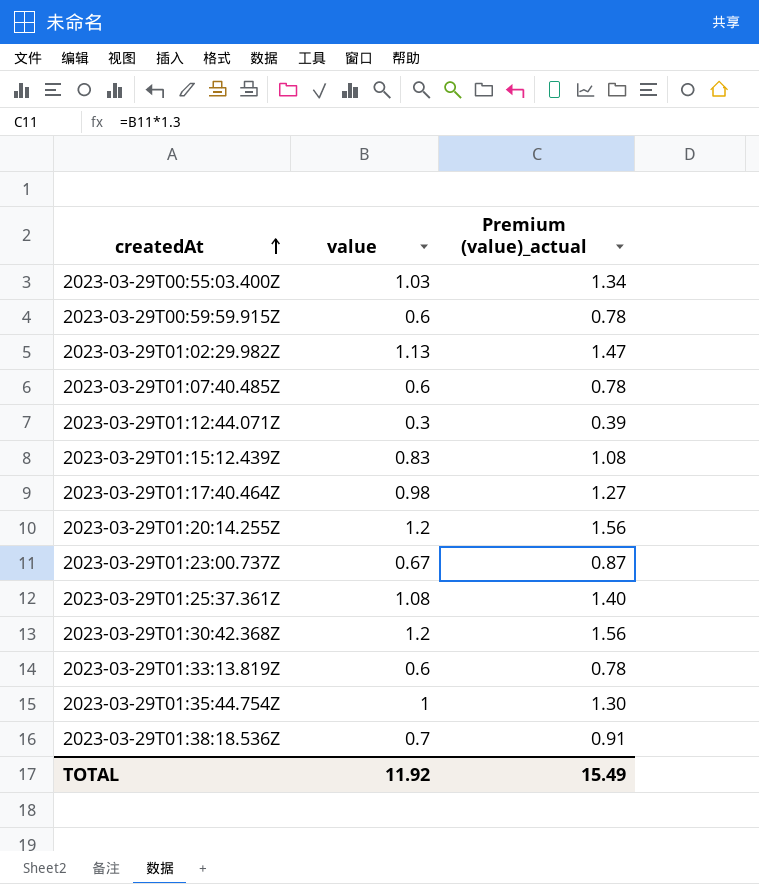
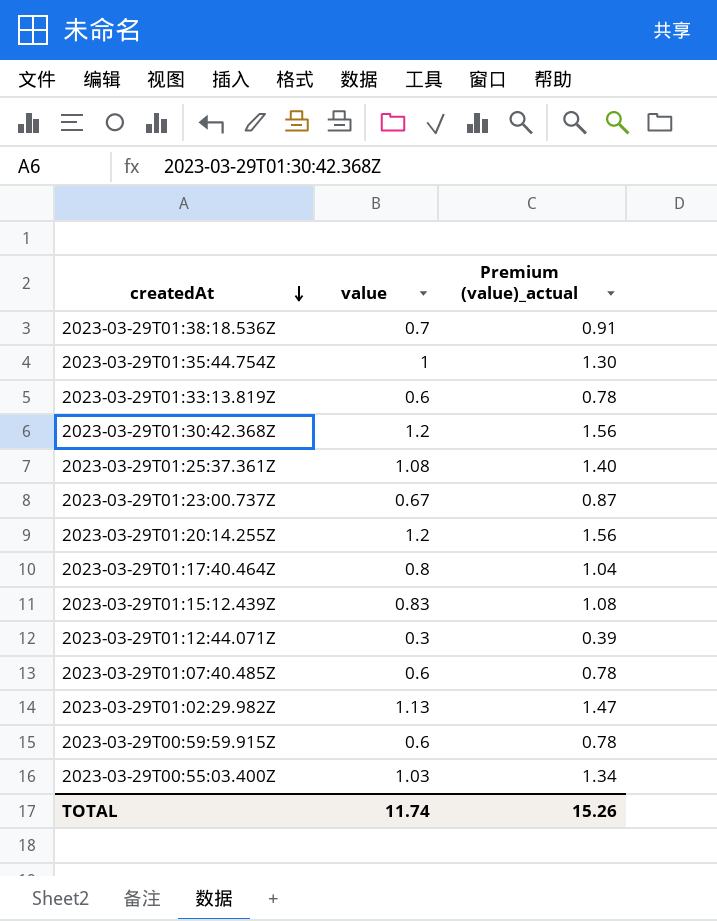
row order: createdAt ascending -> createdAt descending
2023-03-29T01:17:40.464Z | value: 0.98 -> 0.8
2023-03-29T01:17:40.464Z | Premium (value)_actual: 1.27 -> 1.04
TOTAL | value: 11.92 -> 11.74
TOTAL | Premium (value)_actual: 15.49 -> 15.26

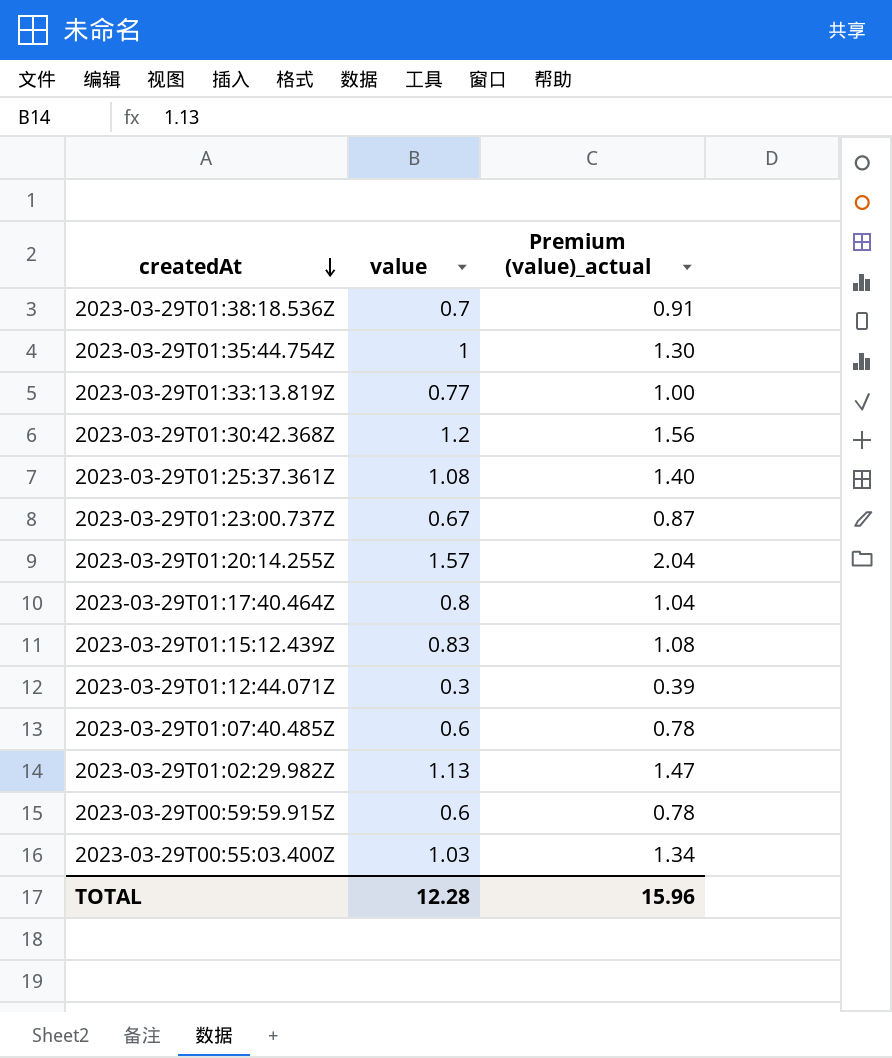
2023-03-29T01:33:13.819Z | value: 0.6 -> 0.77
2023-03-29T01:33:13.819Z | Premium (value)_actual: 0.78 -> 1.00
2023-03-29T01:20:14.255Z | value: 1.2 -> 1.57
2023-03-29T01:20:14.255Z | Premium (value)_actual: 1.56 -> 2.04
TOTAL | value: 11.74 -> 12.28
TOTAL | Premium (value)_actual: 15.26 -> 15.96

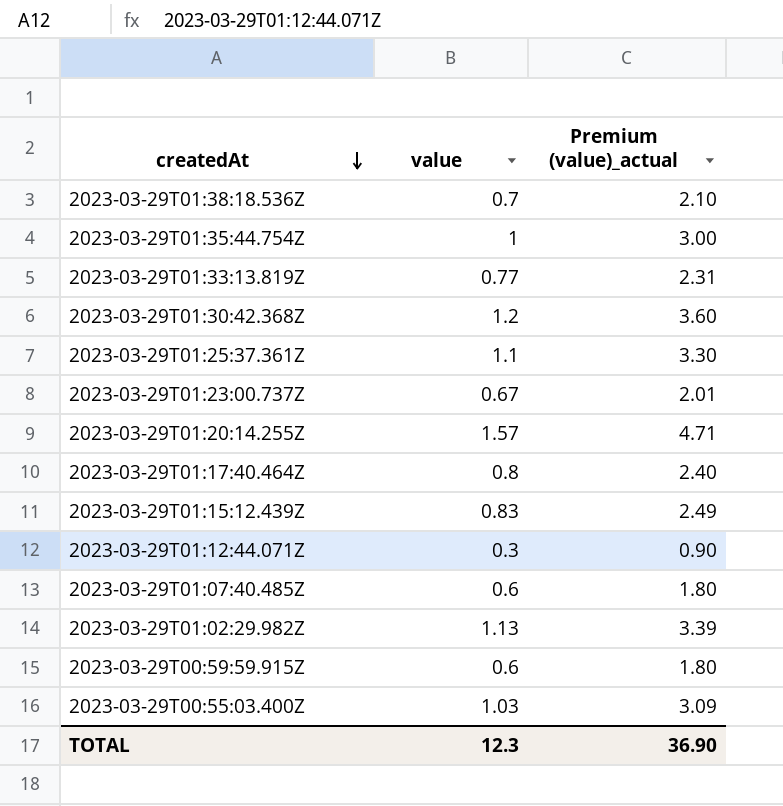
column Premium (value)_actual | formula: [value] * 1.3 -> [value] * 3
2023-03-29T01:25:37.361Z | value: 1.08 -> 1.1
TOTAL | value: 12.28 -> 12.3
TOTAL | Premium (value)_actual: 15.96 -> 36.90

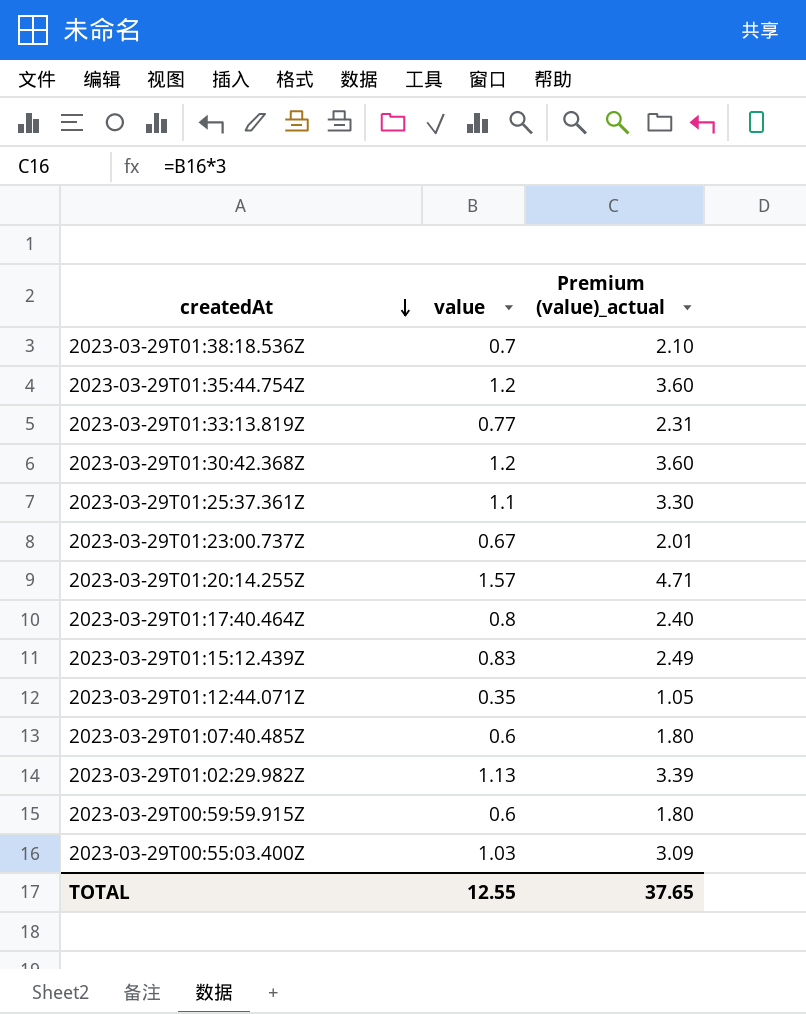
2023-03-29T01:35:44.754Z | value: 1 -> 1.2
2023-03-29T01:35:44.754Z | Premium (value)_actual: 3.00 -> 3.60
2023-03-29T01:12:44.071Z | value: 0.3 -> 0.35
2023-03-29T01:12:44.071Z | Premium (value)_actual: 0.90 -> 1.05
TOTAL | value: 12.3 -> 12.55
TOTAL | Premium (value)_actual: 36.90 -> 37.65

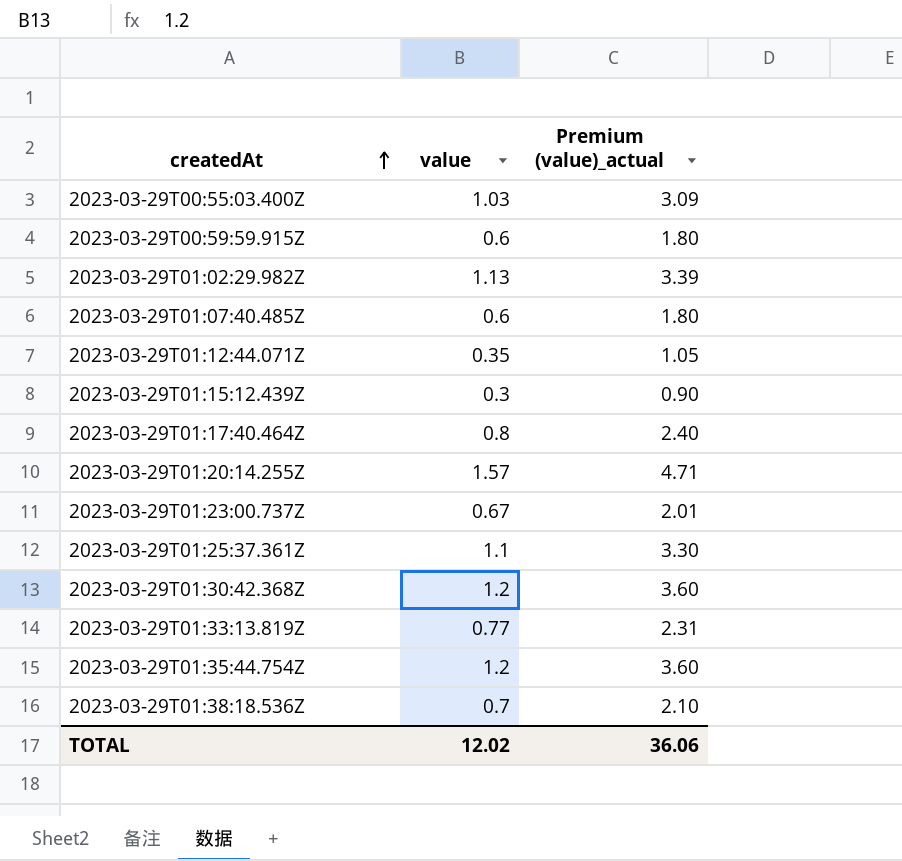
row order: createdAt descending -> createdAt ascending
2023-03-29T01:15:12.439Z | value: 0.83 -> 0.3
2023-03-29T01:15:12.439Z | Premium (value)_actual: 2.49 -> 0.90
TOTAL | value: 12.55 -> 12.02
TOTAL | Premium (value)_actual: 37.65 -> 36.06

